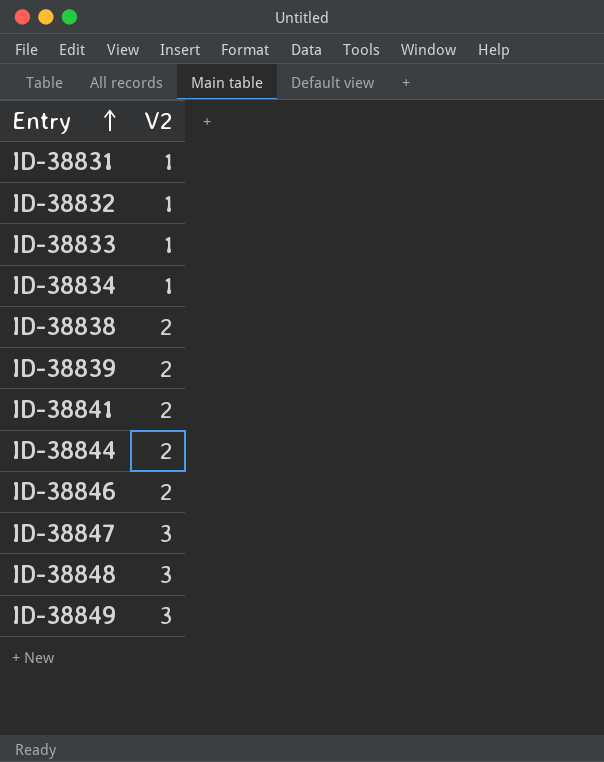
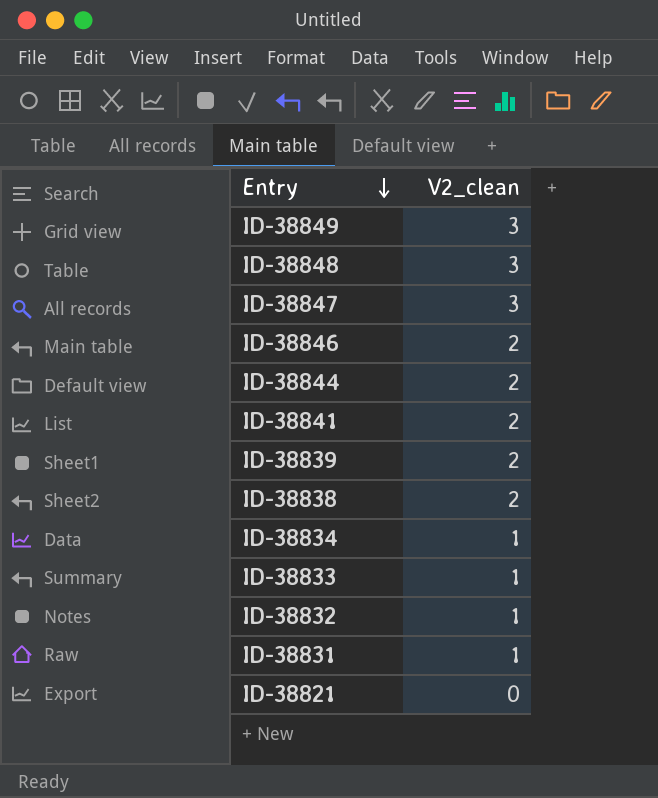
row order: Entry ascending -> Entry descending
column name: V2 -> V2_clean
row ID-38821: none -> 0

